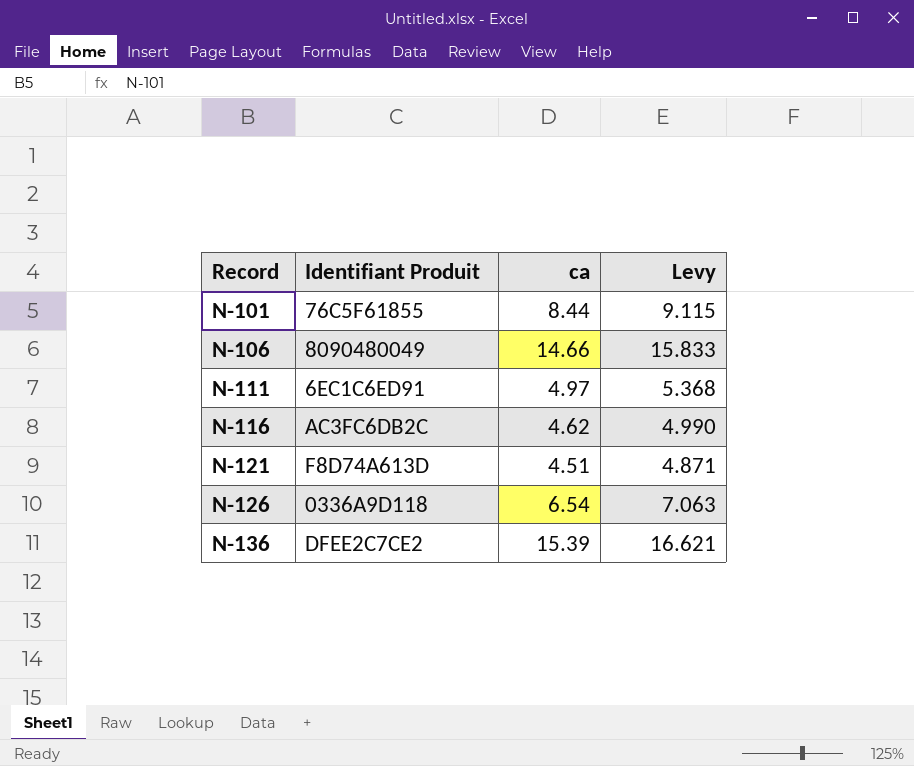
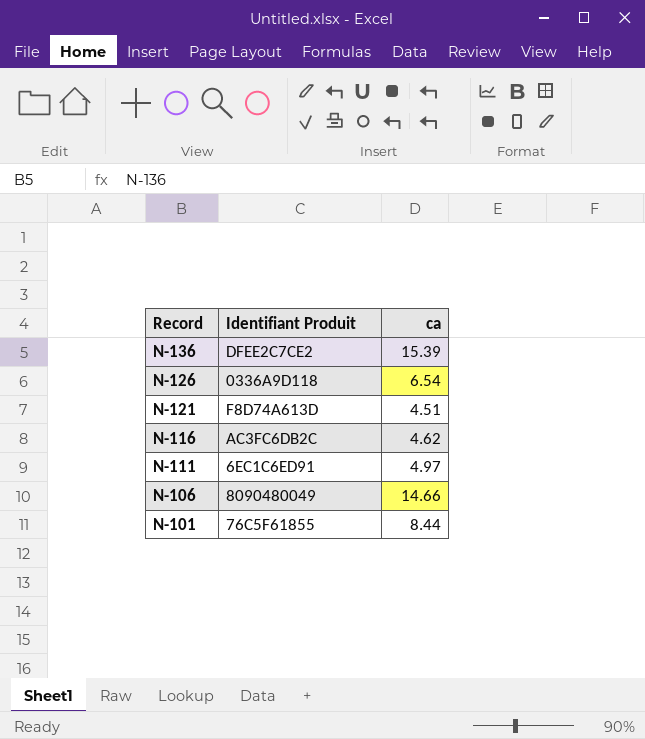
row order: Record ascending -> Record descending
column Levy | formula: [ca] * 1.08 -> none

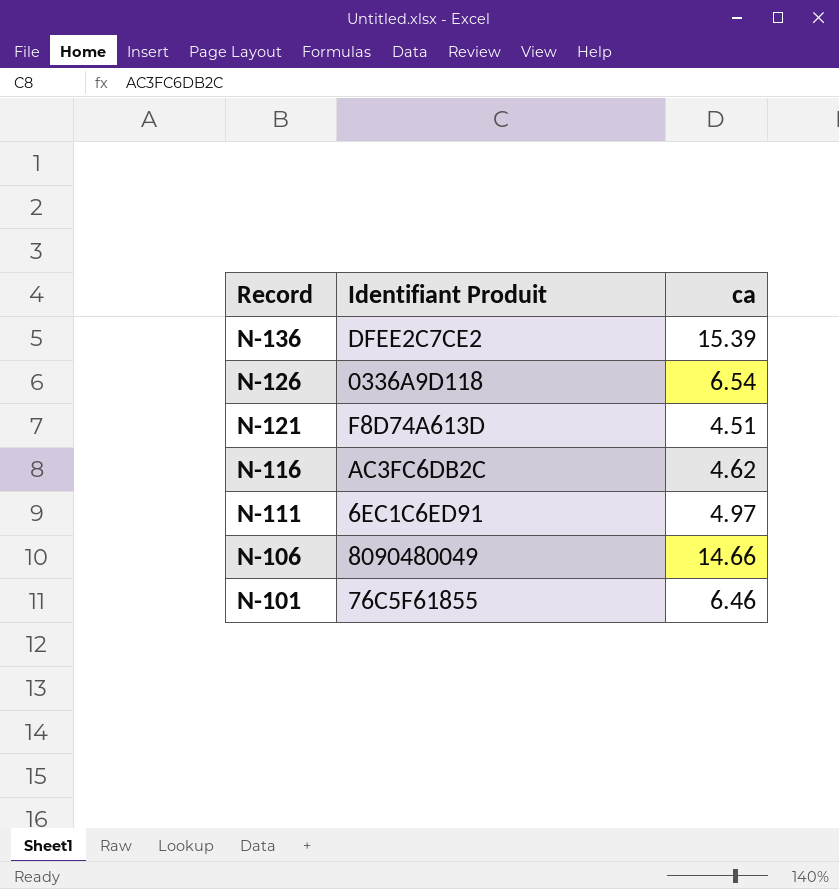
N-101 | ca: 8.44 -> 6.46

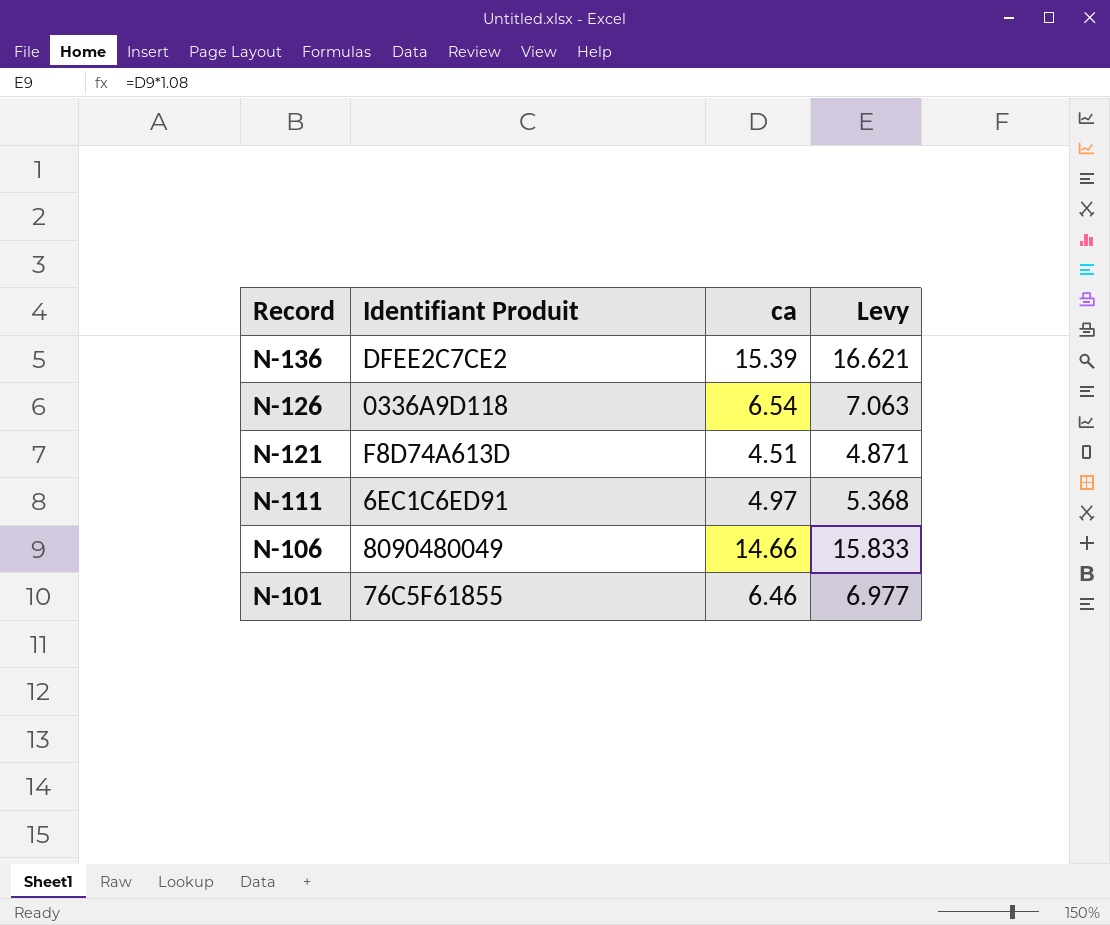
column Levy | formula: none -> [ca] * 1.08
row N-116: AC3FC6DB2C | 4.62 -> none

